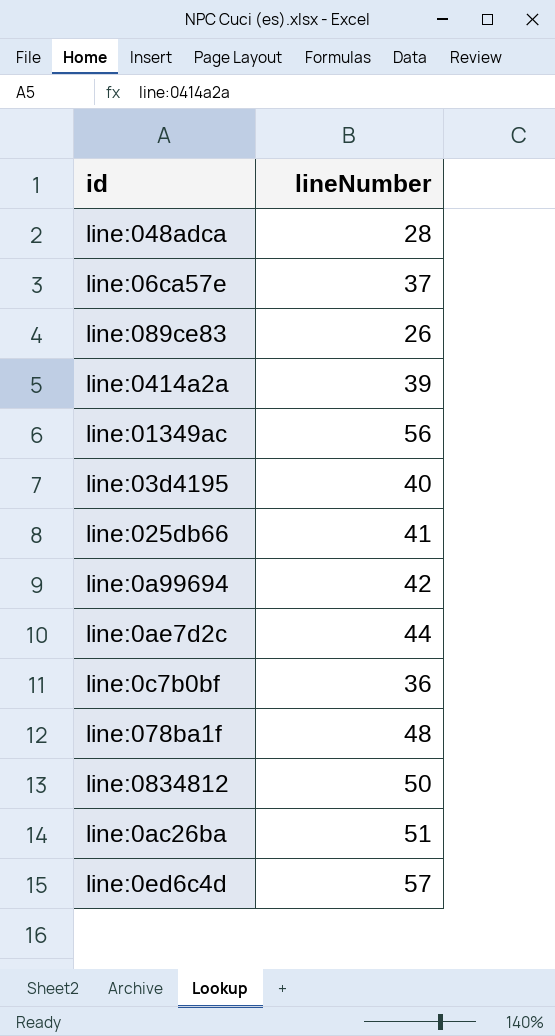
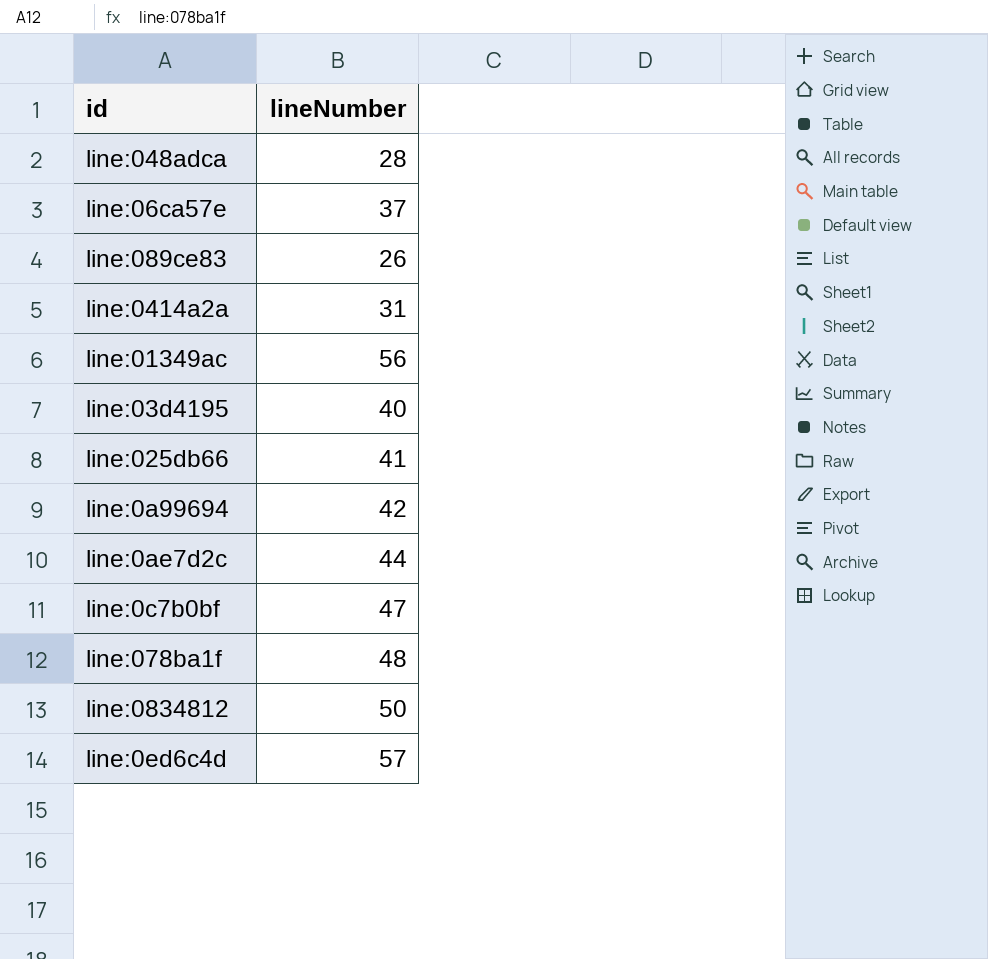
row line:0ac26ba: 51 -> none
line:0414a2a | lineNumber: 39 -> 31
line:0c7b0bf | lineNumber: 36 -> 47

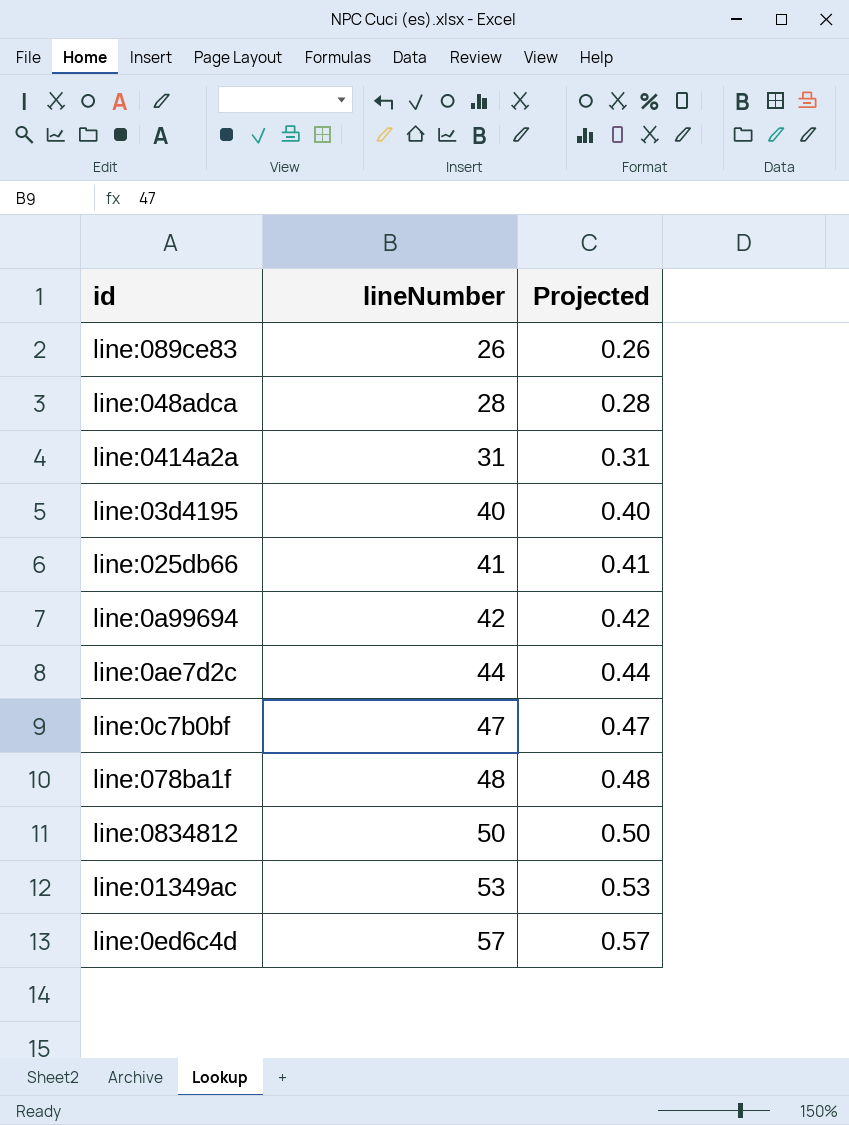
row order: none -> lineNumber ascending
column Projected | formula: none -> [lineNumber] * 0.01
row line:06ca57e: 37 -> none
line:01349ac | lineNumber: 56 -> 53

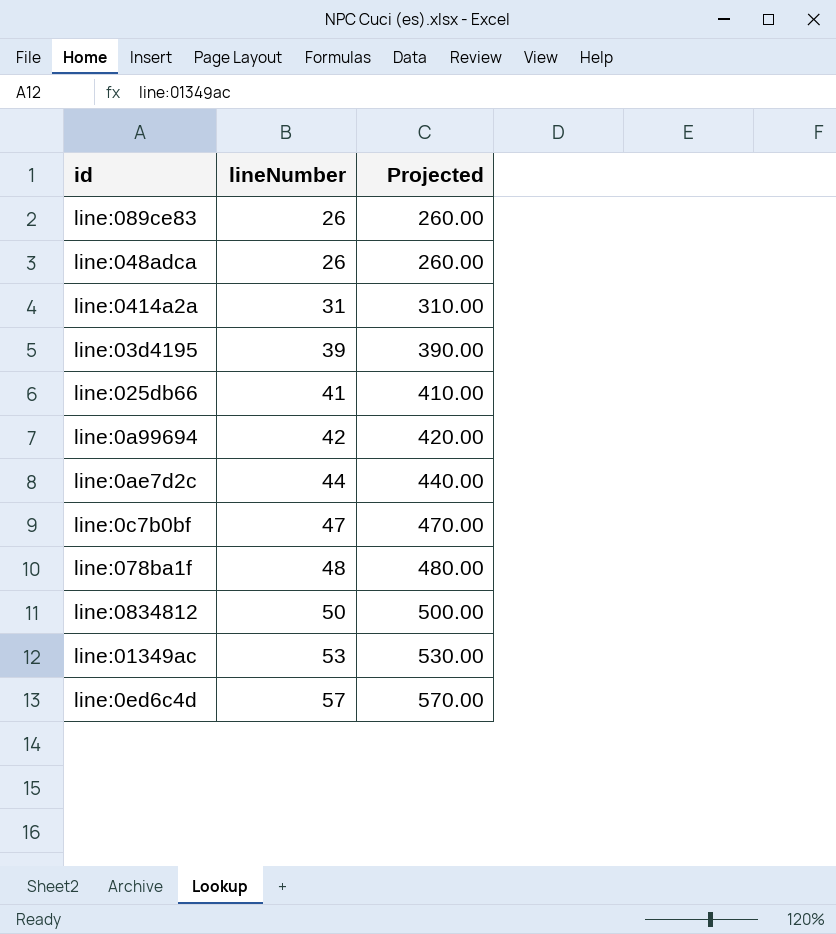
column Projected | formula: [lineNumber] * 0.01 -> [lineNumber] * 10
line:048adca | lineNumber: 28 -> 26
line:03d4195 | lineNumber: 40 -> 39

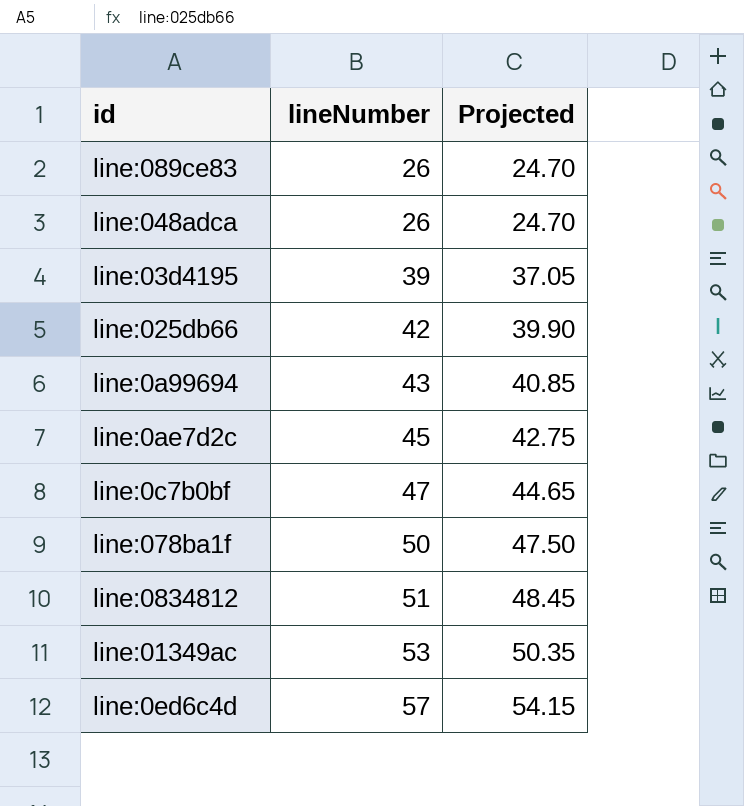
column Projected | formula: [lineNumber] * 10 -> [lineNumber] * 0.95
row line:0414a2a: 31 | 310.00 -> none
line:025db66 | lineNumber: 41 -> 42
line:0a99694 | lineNumber: 42 -> 43
line:0ae7d2c | lineNumber: 44 -> 45
line:078ba1f | lineNumber: 48 -> 50
line:0834812 | lineNumber: 50 -> 51

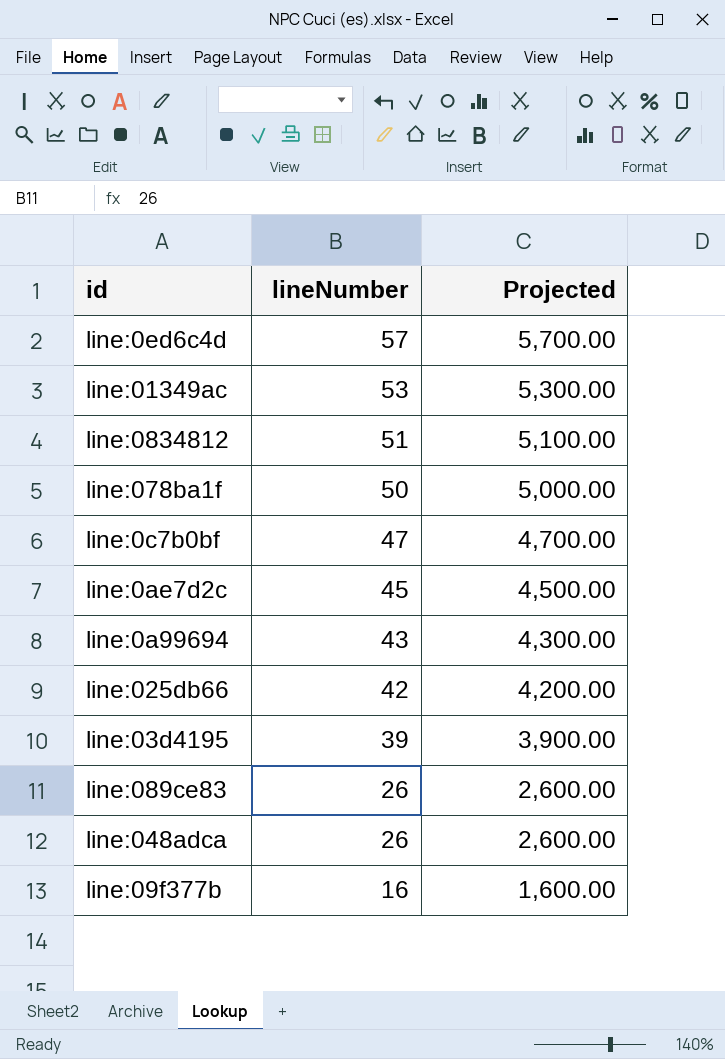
row order: lineNumber ascending -> lineNumber descending
column Projected | formula: [lineNumber] * 0.95 -> [lineNumber] * 100
row line:09f377b: none -> 16 | 1,600.00

